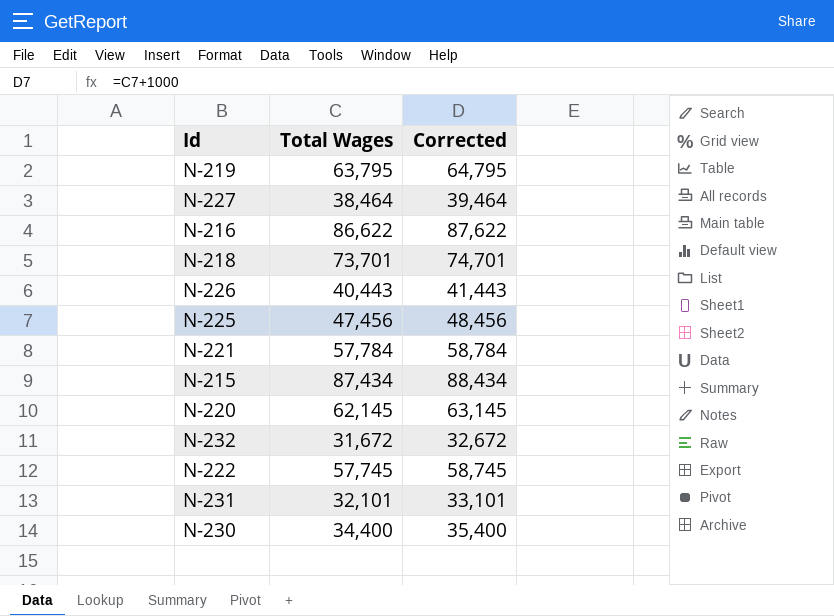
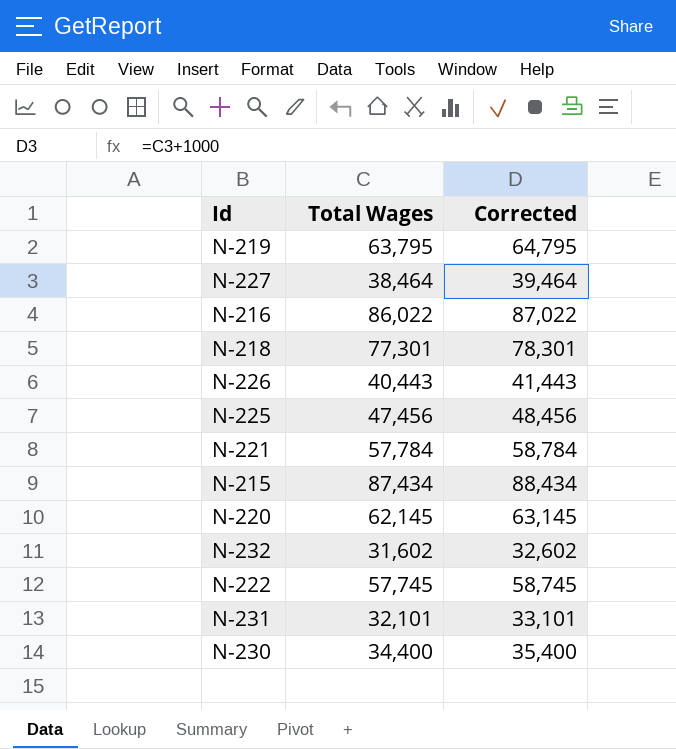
N-216 | Total Wages: 86,622 -> 86,022
N-216 | Corrected: 87,622 -> 87,022
N-218 | Total Wages: 73,701 -> 77,301
N-218 | Corrected: 74,701 -> 78,301
N-232 | Total Wages: 31,672 -> 31,602
N-232 | Corrected: 32,672 -> 32,602

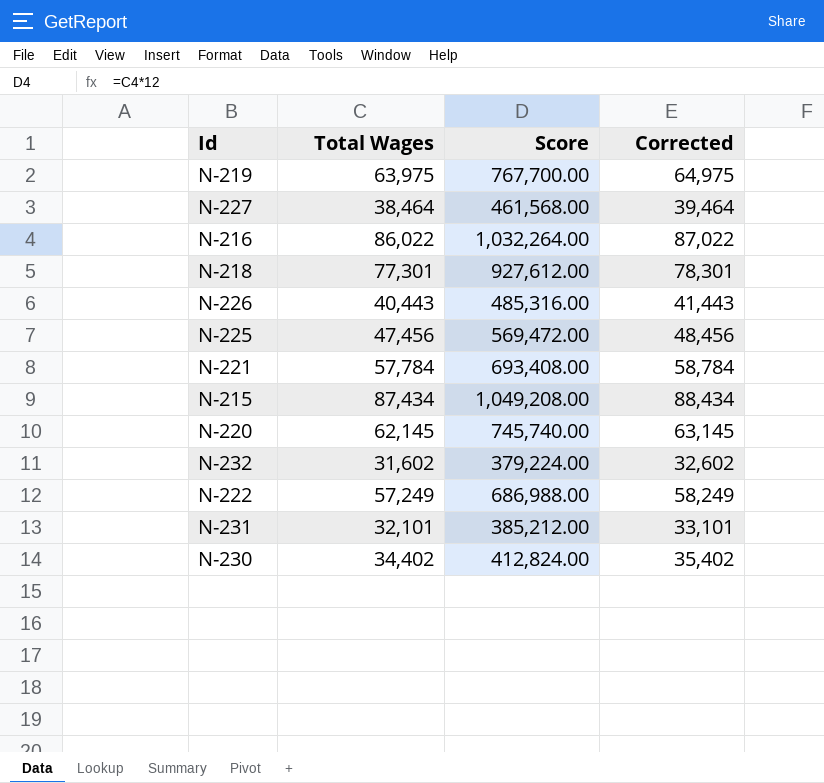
column Score | formula: none -> [Total Wages] * 12
N-219 | Total Wages: 63,795 -> 63,975
N-219 | Corrected: 64,795 -> 64,975
N-222 | Total Wages: 57,745 -> 57,249
N-222 | Corrected: 58,745 -> 58,249
N-230 | Total Wages: 34,400 -> 34,402
N-230 | Corrected: 35,400 -> 35,402

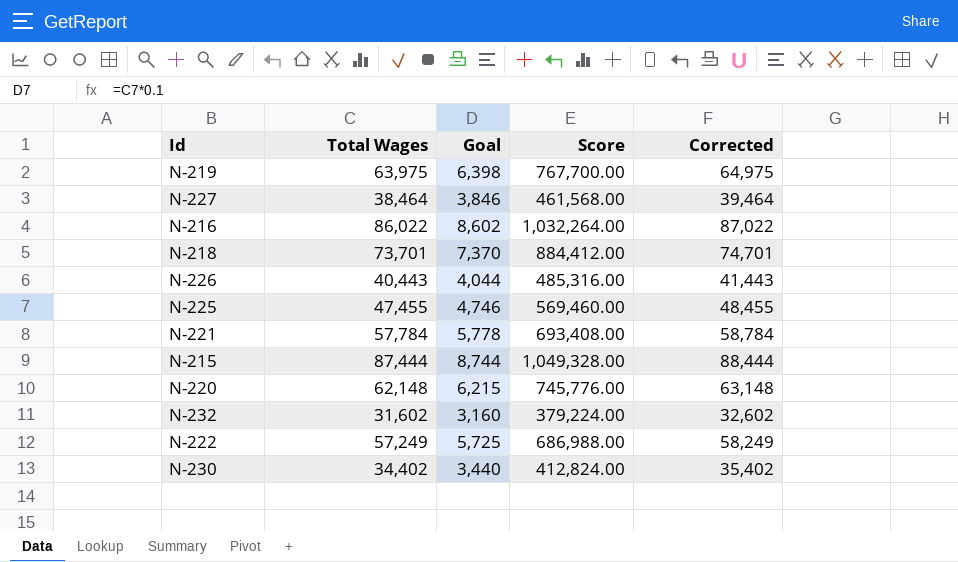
column Goal | formula: none -> [Total Wages] * 0.1
row N-231: 32,101 | 385,212.00 | 33,101 -> none
N-218 | Total Wages: 77,301 -> 73,701
N-218 | Score: 927,612.00 -> 884,412.00
N-218 | Corrected: 78,301 -> 74,701
N-225 | Total Wages: 47,456 -> 47,455
N-225 | Score: 569,472.00 -> 569,460.00
N-225 | Corrected: 48,456 -> 48,455
N-215 | Total Wages: 87,434 -> 87,444
N-215 | Score: 1,049,208.00 -> 1,049,328.00
N-215 | Corrected: 88,434 -> 88,444
N-220 | Total Wages: 62,145 -> 62,148
N-220 | Score: 745,740.00 -> 745,776.00
N-220 | Corrected: 63,145 -> 63,148

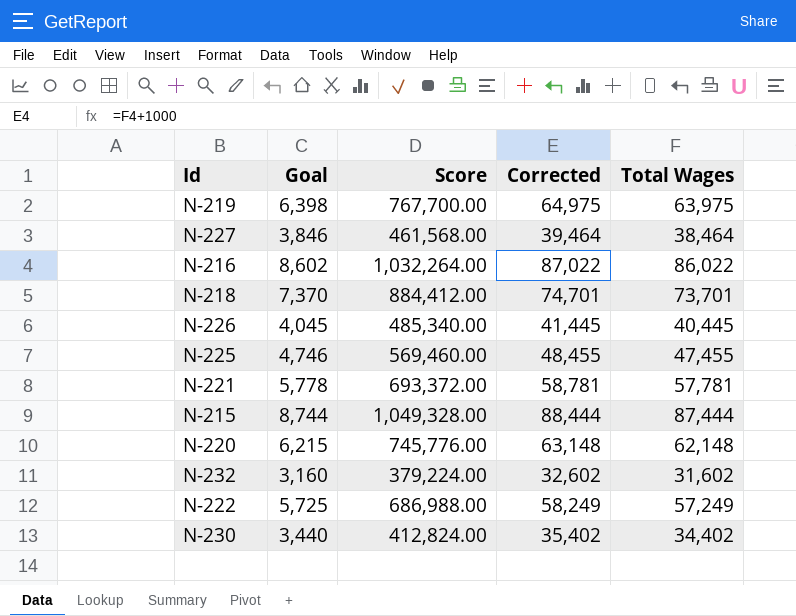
column Total Wages | position: 2 -> 5
N-226 | Goal: 4,044 -> 4,045
N-226 | Score: 485,316.00 -> 485,340.00
N-226 | Corrected: 41,443 -> 41,445
N-226 | Total Wages: 40,443 -> 40,445
N-221 | Score: 693,408.00 -> 693,372.00
N-221 | Corrected: 58,784 -> 58,781
N-221 | Total Wages: 57,784 -> 57,781

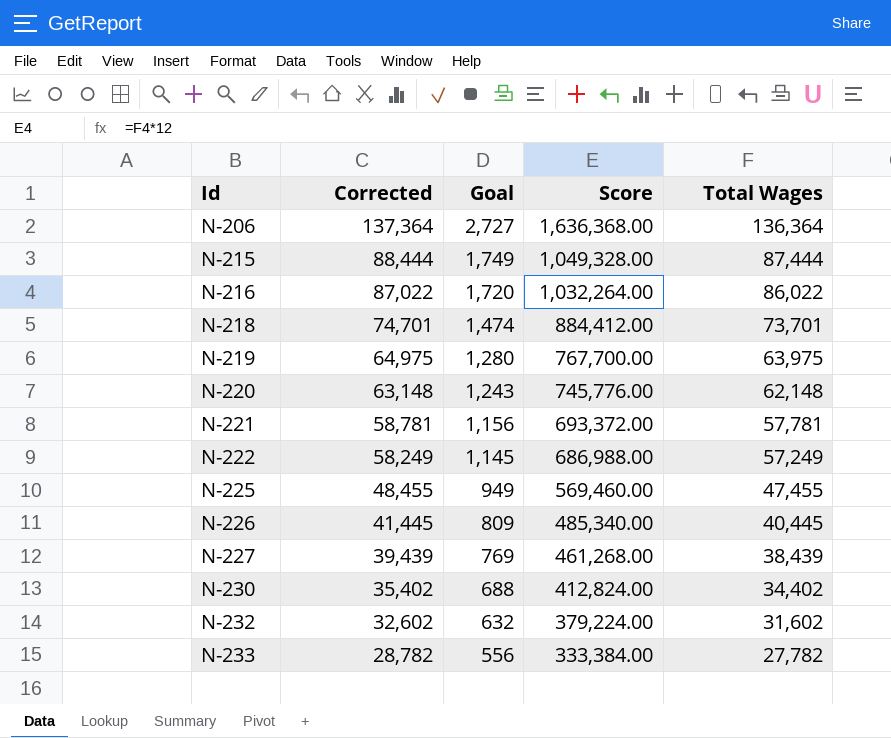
row order: none -> Id ascending
column Corrected | position: 4 -> 2
column Goal | formula: [Total Wages] * 0.1 -> [Total Wages] * 0.02
row N-206: none -> 137,364 | 2,727 | 1,636,368.00 | 136,364
N-227 | Corrected: 39,464 -> 39,439
N-227 | Score: 461,568.00 -> 461,268.00
N-227 | Total Wages: 38,464 -> 38,439
row N-233: none -> 28,782 | 556 | 333,384.00 | 27,782

